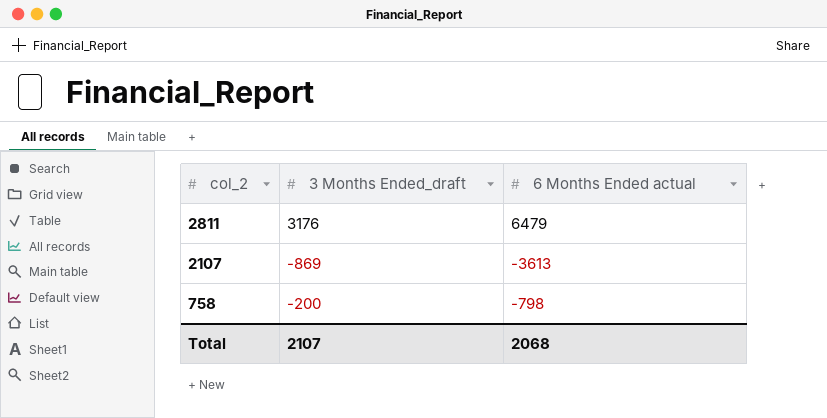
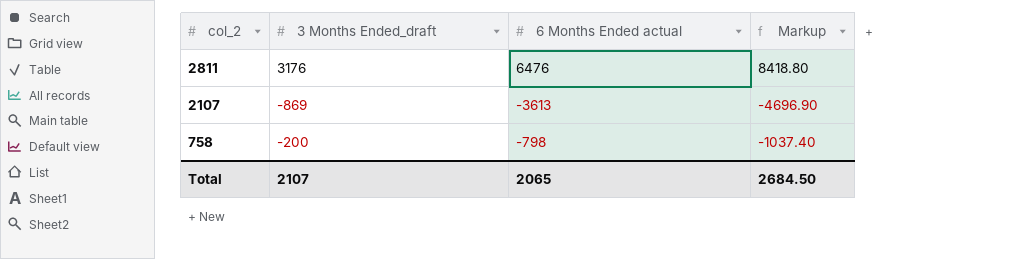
column Markup | formula: none -> [6 Months Ended actual] * 1.3
2811 | 6 Months Ended actual: 6479 -> 6476
Total | 6 Months Ended actual: 2068 -> 2065

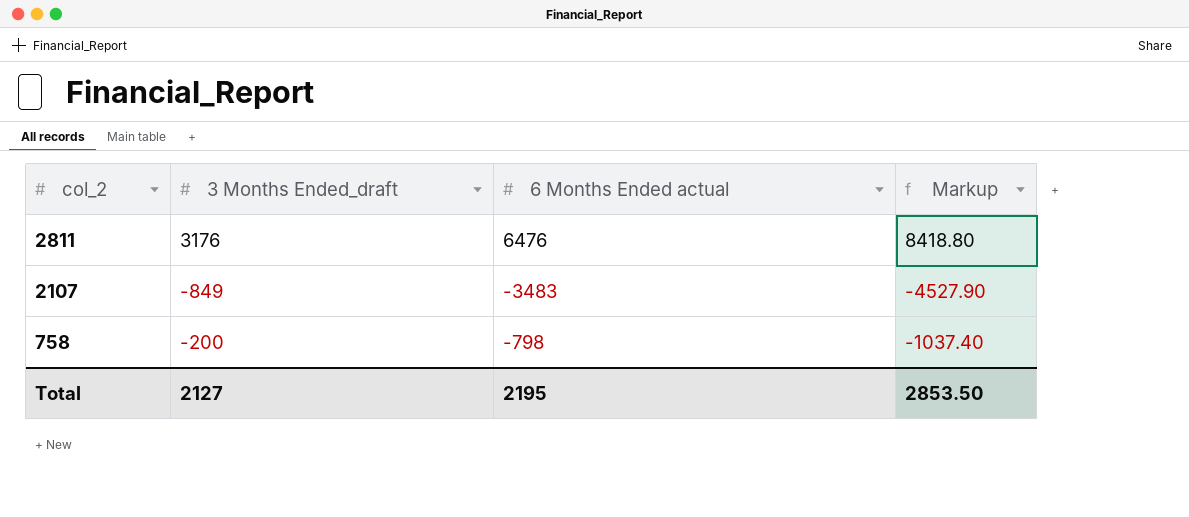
2107 | 3 Months Ended_draft: -869 -> -849
2107 | 6 Months Ended actual: -3613 -> -3483
2107 | Markup: -4696.90 -> -4527.90
Total | 3 Months Ended_draft: 2107 -> 2127
Total | 6 Months Ended actual: 2065 -> 2195
Total | Markup: 2684.50 -> 2853.50

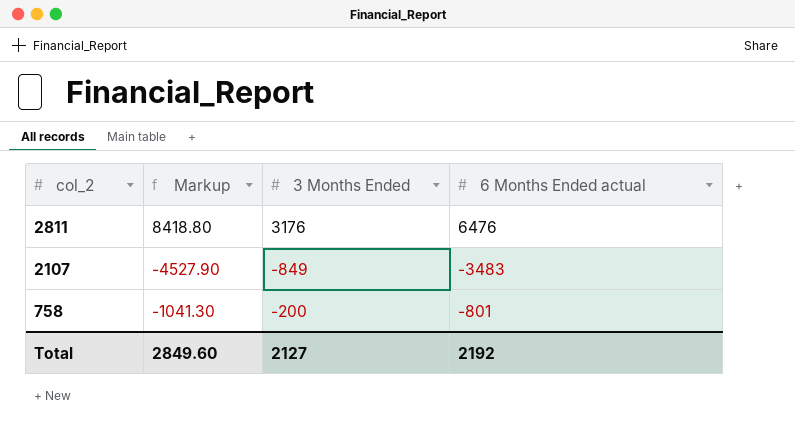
column Markup | position: 4 -> 2
column name: 3 Months Ended_draft -> 3 Months Ended
758 | Markup: -1037.40 -> -1041.30
758 | 6 Months Ended actual: -798 -> -801
Total | Markup: 2853.50 -> 2849.60
Total | 6 Months Ended actual: 2195 -> 2192

